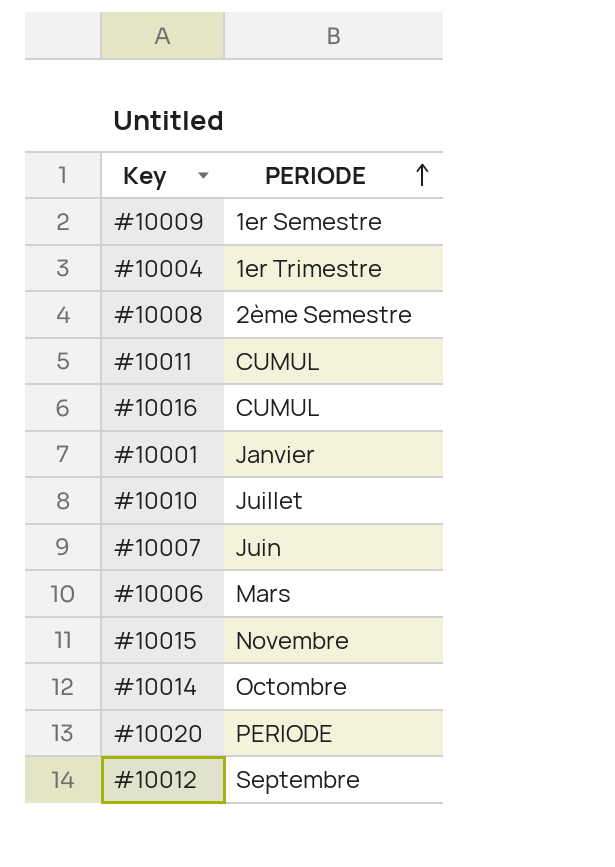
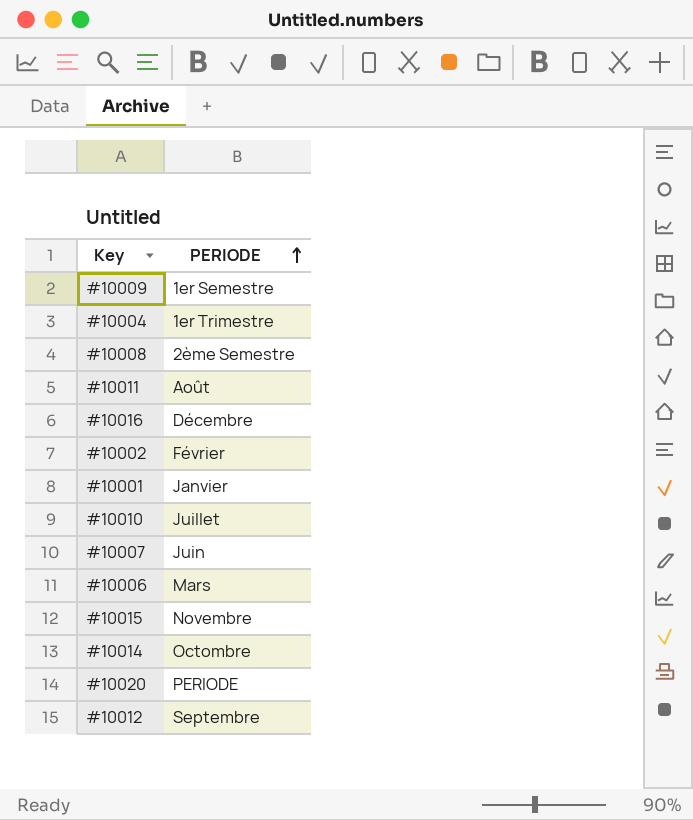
#10011 | PERIODE: CUMUL -> Août
#10016 | PERIODE: CUMUL -> Décembre
row #10002: none -> Février

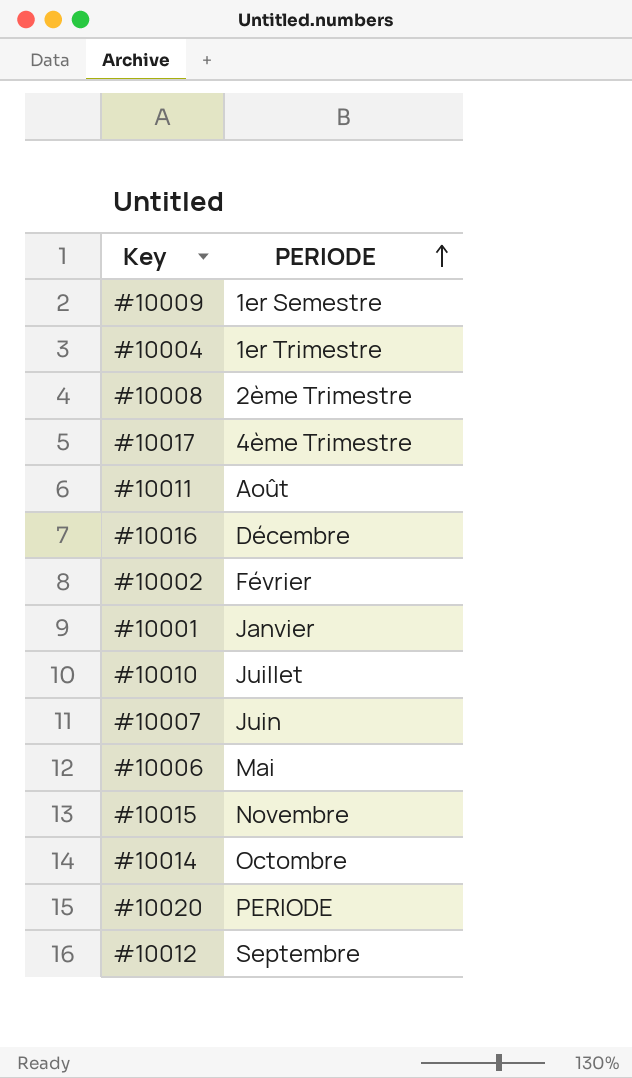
#10008 | PERIODE: 2ème Semestre -> 2ème Trimestre
row #10017: none -> 4ème Trimestre
#10006 | PERIODE: Mars -> Mai

